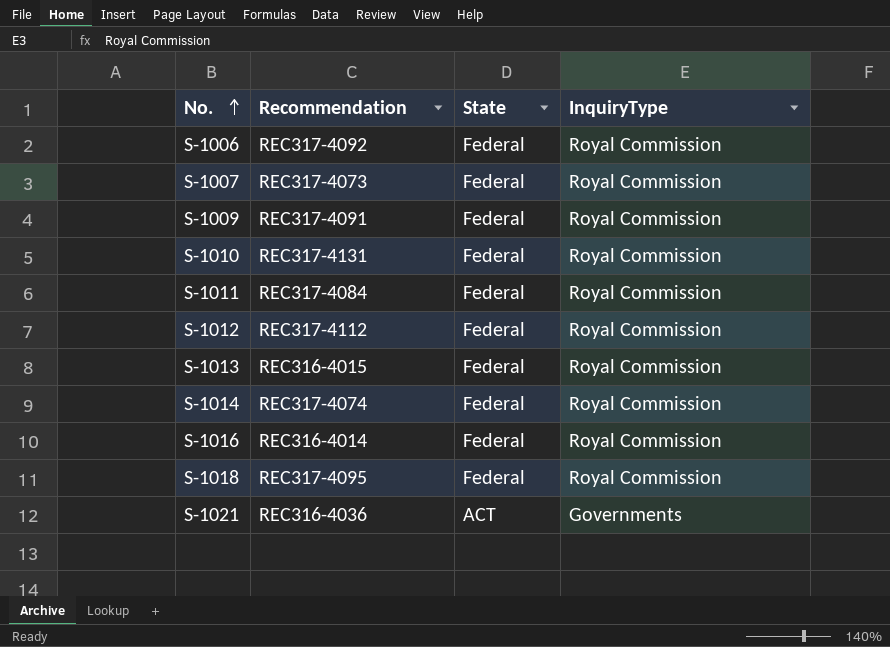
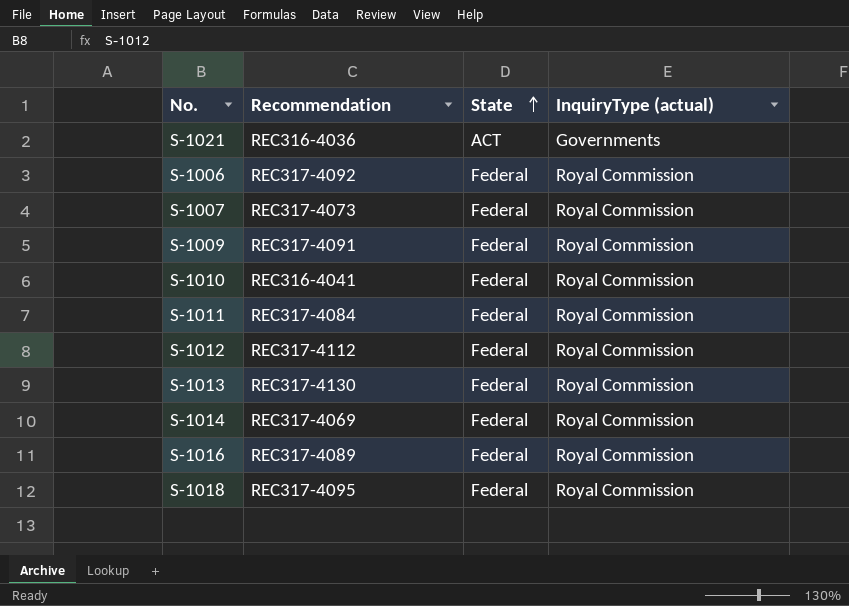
row order: No. ascending -> State ascending
column name: InquiryType -> InquiryType (actual)
S-1010 | Recommendation: REC317-4131 -> REC316-4041
S-1013 | Recommendation: REC316-4015 -> REC317-4130
S-1014 | Recommendation: REC317-4074 -> REC317-4069
S-1016 | Recommendation: REC316-4014 -> REC317-4089

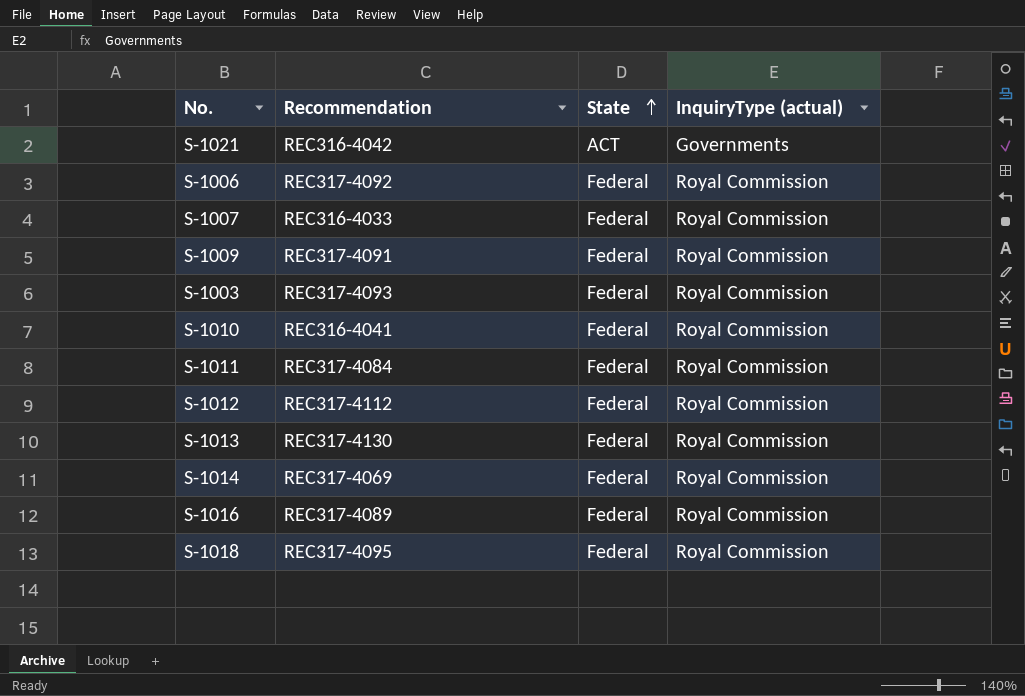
S-1021 | Recommendation: REC316-4036 -> REC316-4042
S-1007 | Recommendation: REC317-4073 -> REC316-4033
row S-1003: none -> REC317-4093 | Federal | Royal Commission

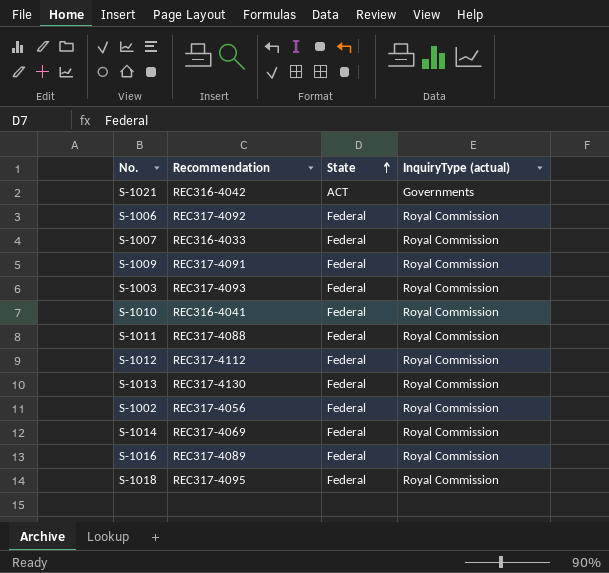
S-1011 | Recommendation: REC317-4084 -> REC317-4088
row S-1002: none -> REC317-4056 | Federal | Royal Commission

